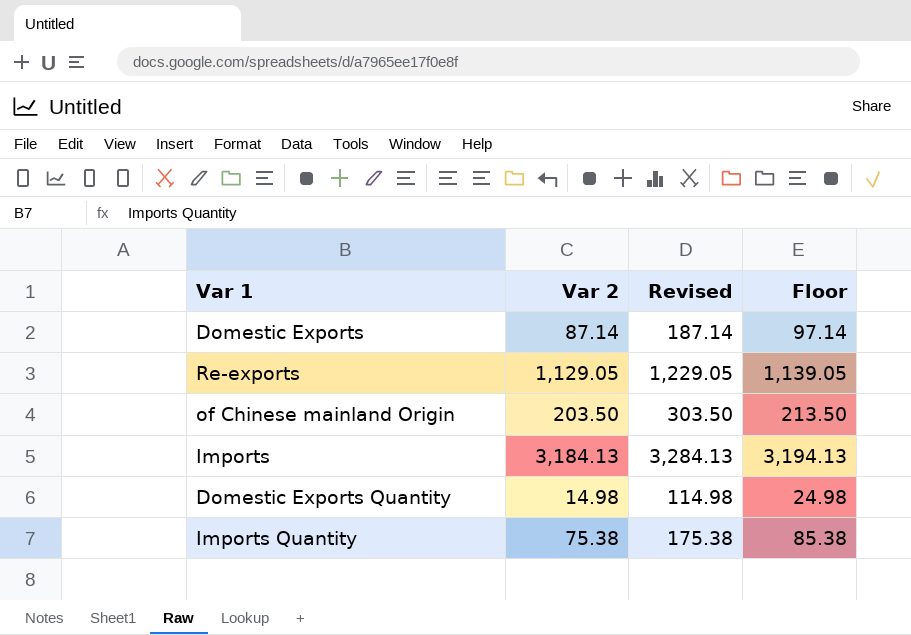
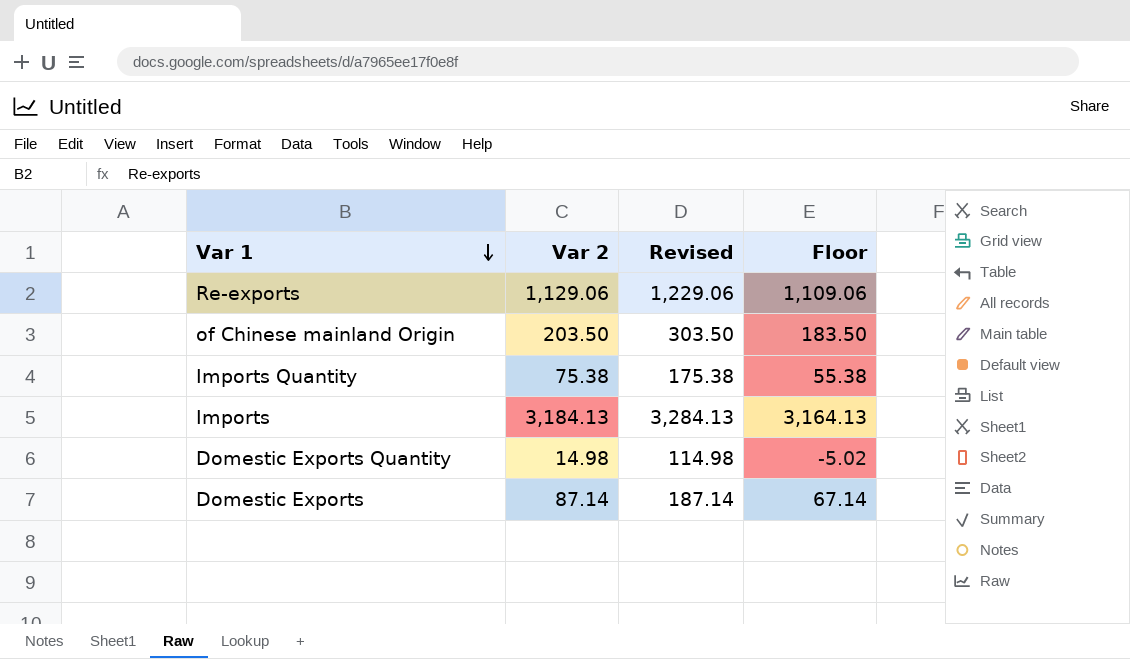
row order: none -> Var 1 descending
column Floor | formula: [Var 2] + 10 -> [Var 2] - 20
Re-exports | Var 2: 1,129.05 -> 1,129.06
Re-exports | Revised: 1,229.05 -> 1,229.06

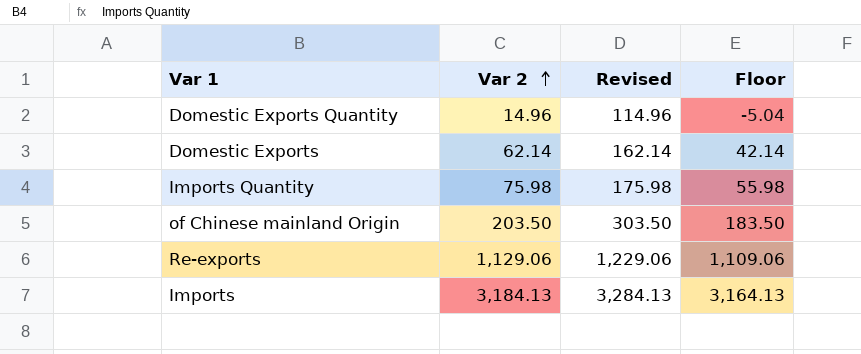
row order: Var 1 descending -> Var 2 ascending
Domestic Exports Quantity | Var 2: 14.98 -> 14.96
Domestic Exports Quantity | Revised: 114.98 -> 114.96
Domestic Exports Quantity | Floor: -5.02 -> -5.04
Domestic Exports | Var 2: 87.14 -> 62.14
Domestic Exports | Revised: 187.14 -> 162.14
Domestic Exports | Floor: 67.14 -> 42.14
Imports Quantity | Var 2: 75.38 -> 75.98
Imports Quantity | Revised: 175.38 -> 175.98
Imports Quantity | Floor: 55.38 -> 55.98

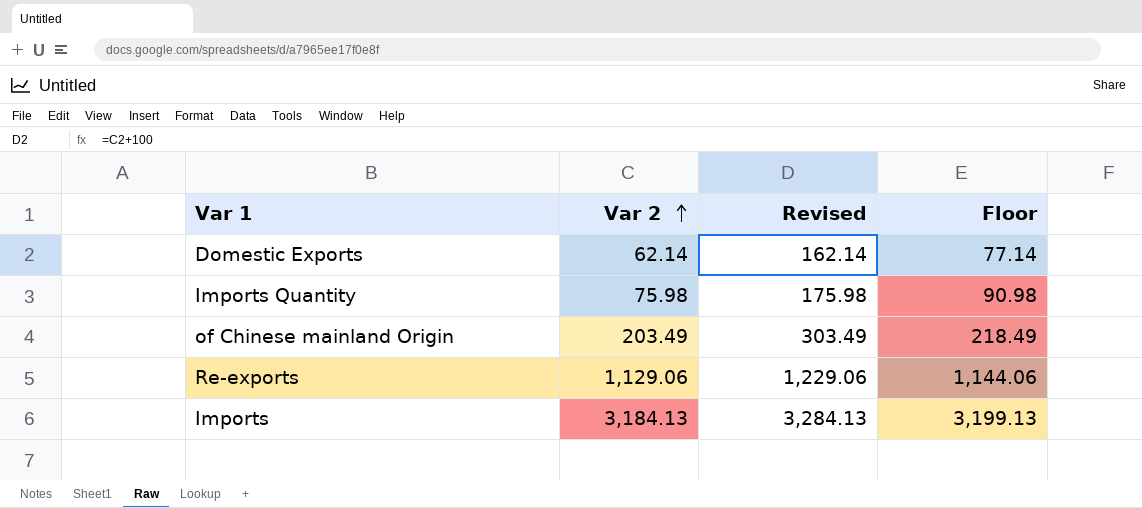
column Floor | formula: [Var 2] - 20 -> [Var 2] + 15
row Domestic Exports Quantity: 14.96 | 114.96 | -5.04 -> none
of Chinese mainland Origin | Var 2: 203.50 -> 203.49
of Chinese mainland Origin | Revised: 303.50 -> 303.49

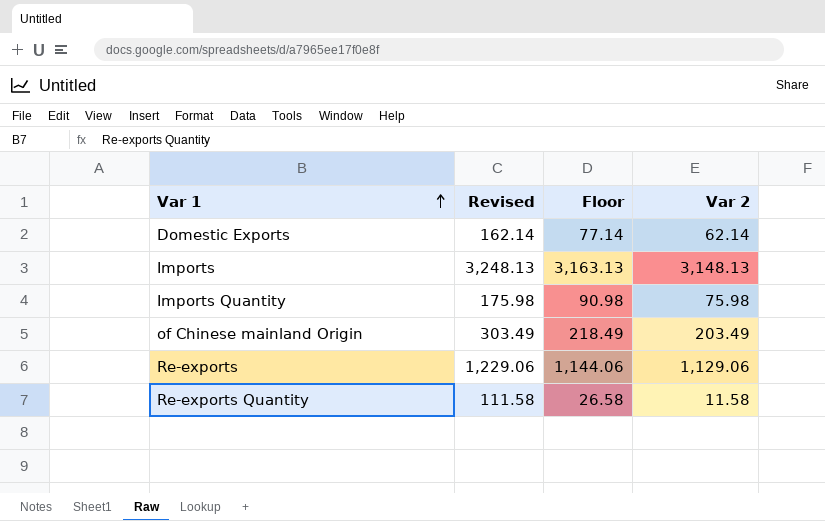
row order: Var 2 ascending -> Var 1 ascending
column Var 2 | position: 2 -> 4
Imports | Revised: 3,284.13 -> 3,248.13
Imports | Floor: 3,199.13 -> 3,163.13
Imports | Var 2: 3,184.13 -> 3,148.13
row Re-exports Quantity: none -> 111.58 | 26.58 | 11.58

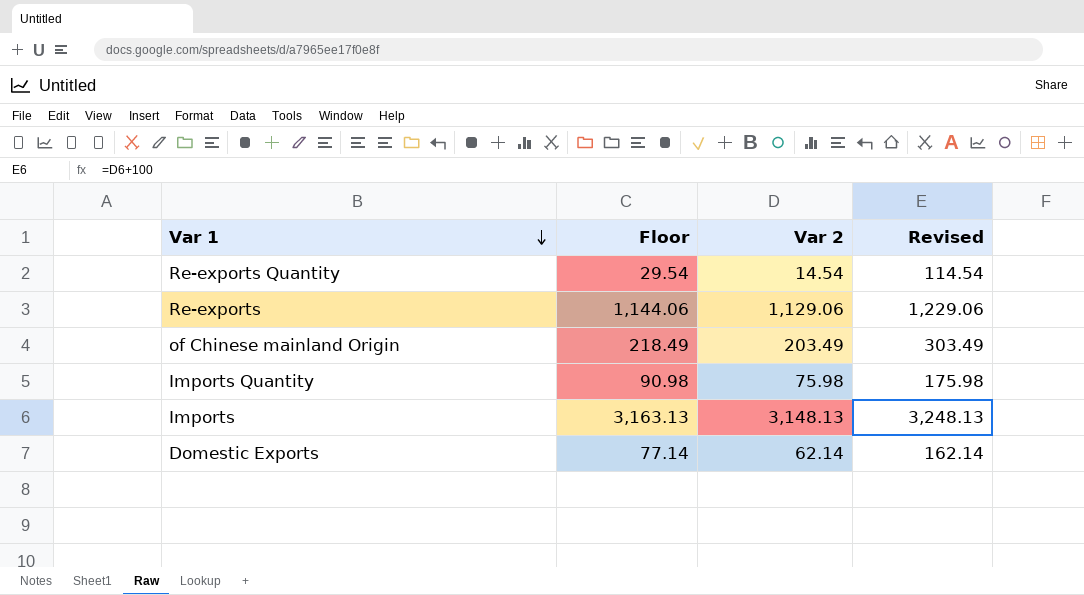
row order: Var 1 ascending -> Var 1 descending
column Revised | position: 2 -> 4
Re-exports Quantity | Floor: 26.58 -> 29.54
Re-exports Quantity | Var 2: 11.58 -> 14.54
Re-exports Quantity | Revised: 111.58 -> 114.54

